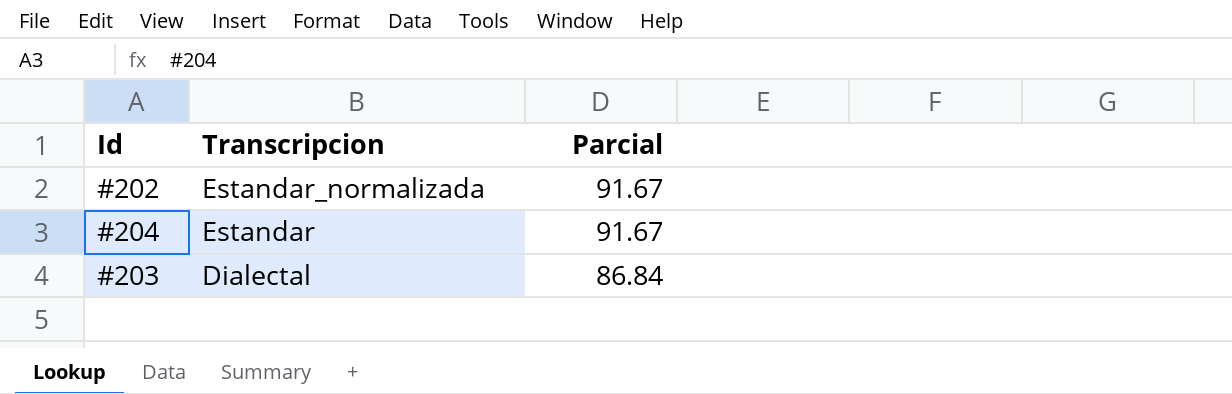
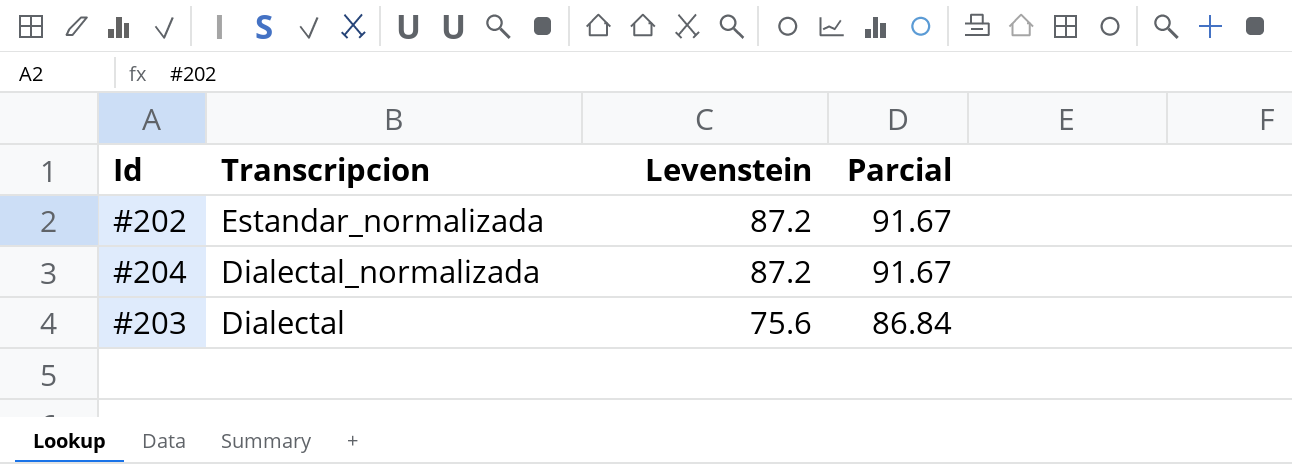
column Levenstein | position: none -> 3
#204 | Transcripcion: Estandar -> Dialectal_normalizada

